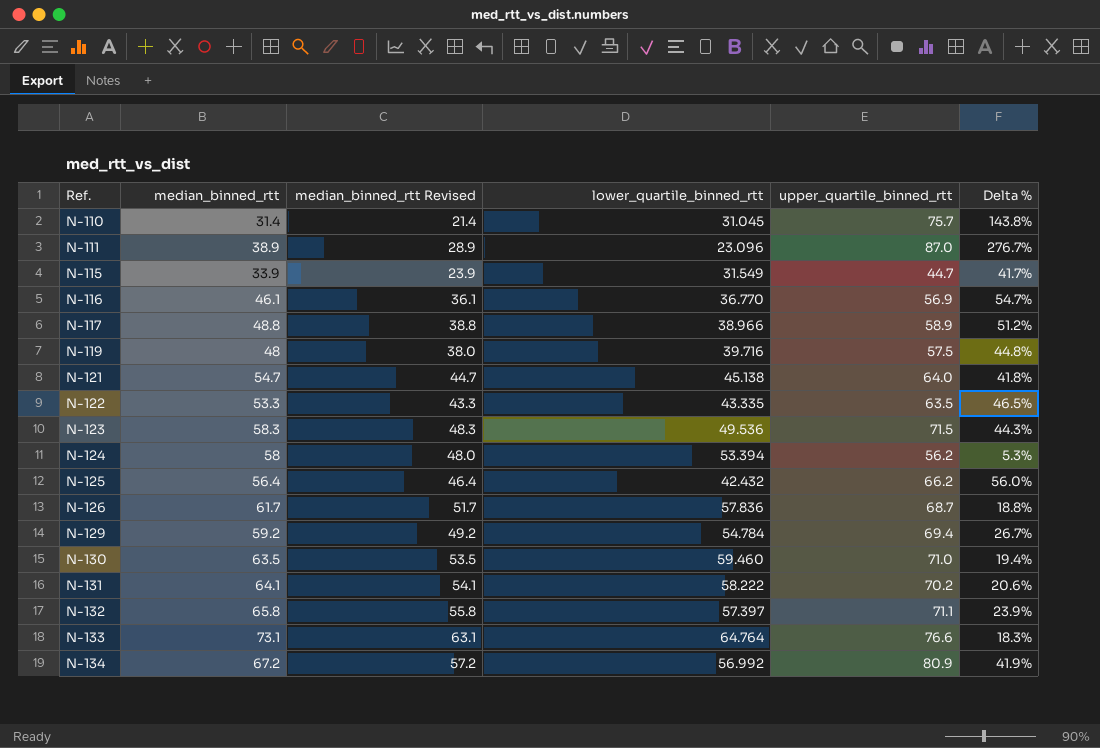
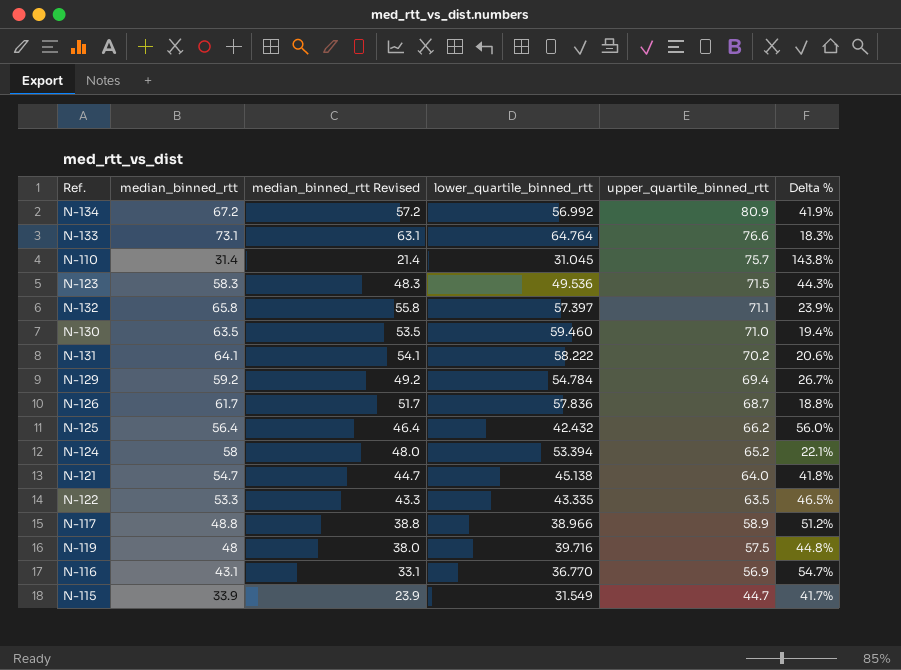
row order: Ref. ascending -> upper_quartile_binned_rtt descending
row N-111: 38.9 | 28.9 | 23.096 | 87.0 | 276.7% -> none
N-124 | upper_quartile_binned_rtt: 56.2 -> 65.2
N-124 | Delta %: 5.3% -> 22.1%
N-116 | median_binned_rtt: 46.1 -> 43.1
N-116 | median_binned_rtt Revised: 36.1 -> 33.1

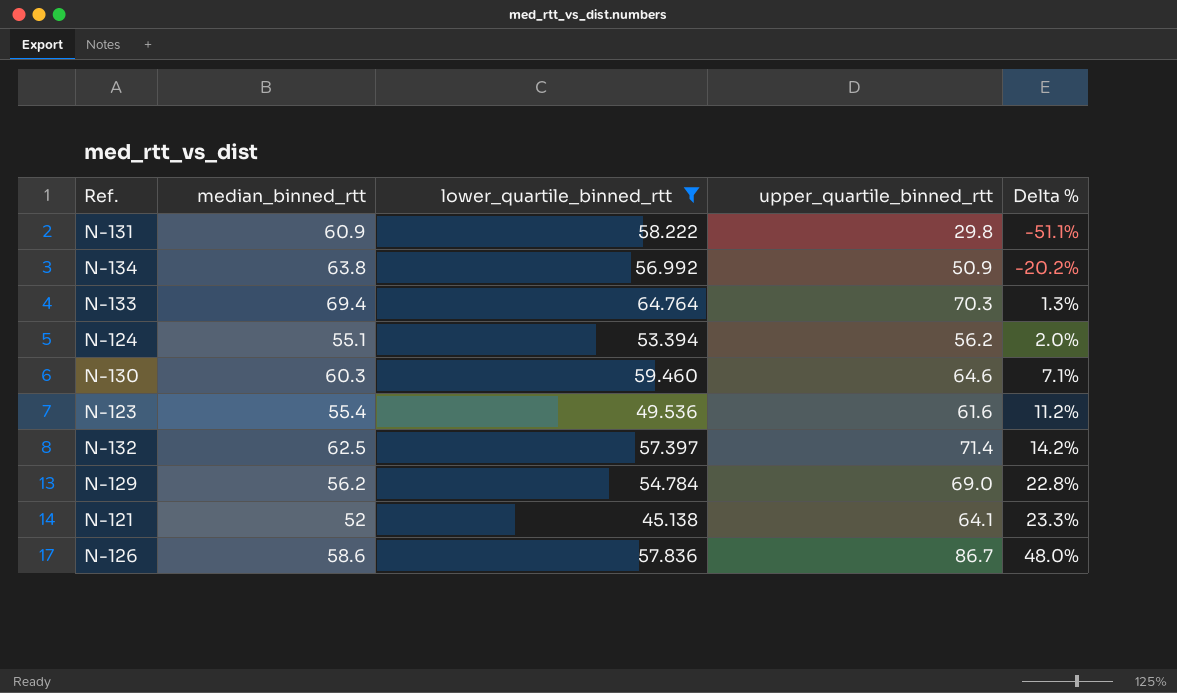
filter: none -> lower_quartile_binned_rtt >= 45.138
row order: upper_quartile_binned_rtt descending -> Delta % ascending
column median_binned_rtt Revised | formula: [median_binned_rtt] - 10 -> none
column Delta % | formula: ([upper_quartile_binned_rtt] - [lower_quartile_binned_rtt]) / [lower_quartile_binned_rtt] -> ([upper_quartile_binned_rtt] - [median_binned_rtt]) / [median_binned_rtt]
N-131 | median_binned_rtt: 64.1 -> 60.9
N-131 | upper_quartile_binned_rtt: 70.2 -> 29.8
N-134 | median_binned_rtt: 67.2 -> 63.8
N-134 | upper_quartile_binned_rtt: 80.9 -> 50.9
N-133 | median_binned_rtt: 73.1 -> 69.4
N-133 | upper_quartile_binned_rtt: 76.6 -> 70.3
N-124 | median_binned_rtt: 58 -> 55.1
N-124 | upper_quartile_binned_rtt: 65.2 -> 56.2
N-130 | median_binned_rtt: 63.5 -> 60.3
N-130 | upper_quartile_binned_rtt: 71.0 -> 64.6
N-123 | median_binned_rtt: 58.3 -> 55.4
N-123 | upper_quartile_binned_rtt: 71.5 -> 61.6
N-132 | median_binned_rtt: 65.8 -> 62.5
N-132 | upper_quartile_binned_rtt: 71.1 -> 71.4
N-129 | median_binned_rtt: 59.2 -> 56.2
N-129 | upper_quartile_binned_rtt: 69.4 -> 69.0
N-121 | median_binned_rtt: 54.7 -> 52
N-121 | upper_quartile_binned_rtt: 64.0 -> 64.1
N-126 | median_binned_rtt: 61.7 -> 58.6
N-126 | upper_quartile_binned_rtt: 68.7 -> 86.7

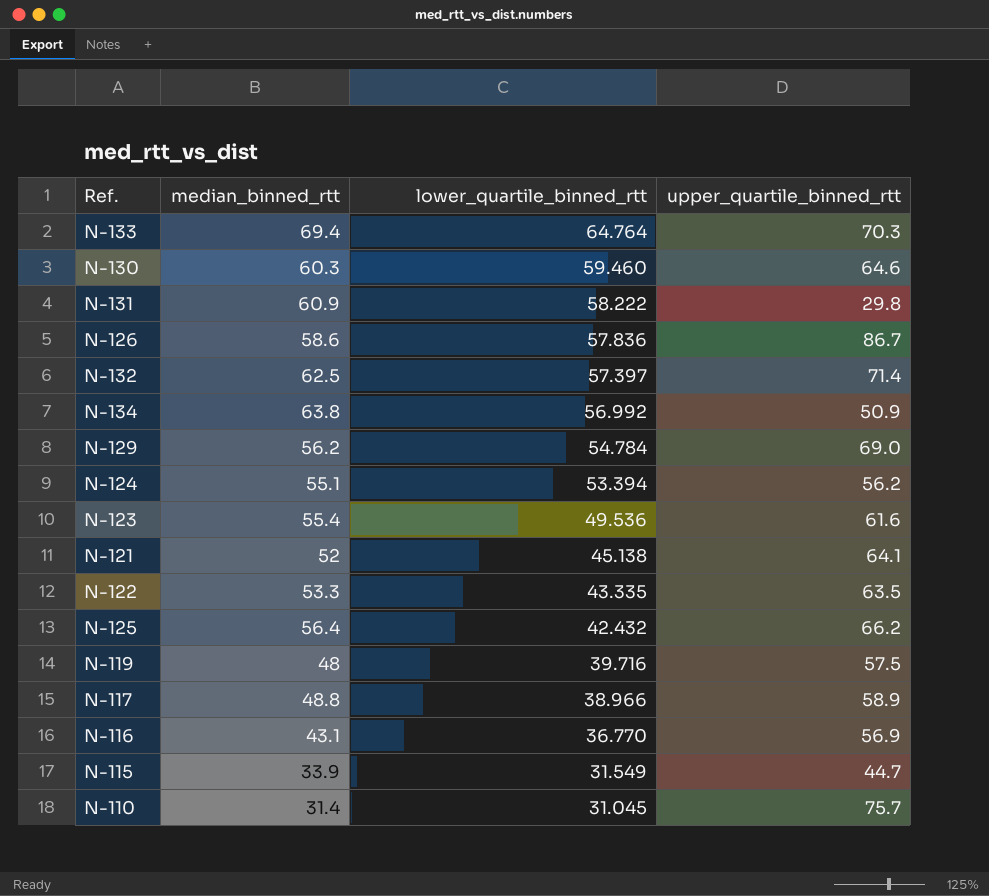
filter: lower_quartile_binned_rtt >= 45.138 -> none
row order: Delta % ascending -> lower_quartile_binned_rtt descending
column Delta % | formula: ([upper_quartile_binned_rtt] - [median_binned_rtt]) / [median_binned_rtt] -> none

